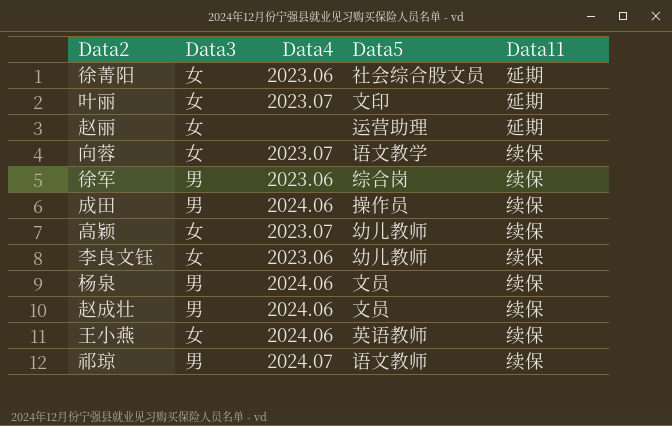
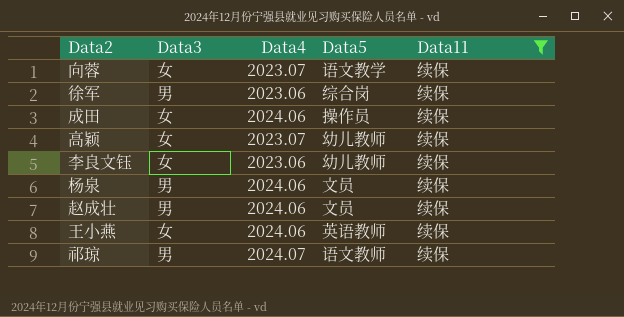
filter: none -> Data11 = 续保
成田 | Data3: 男 -> 女

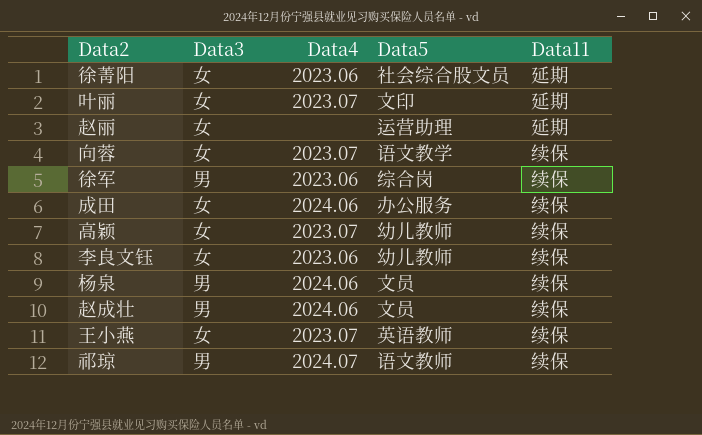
filter: Data11 = 续保 -> none
成田 | Data5: 操作员 -> 办公服务
王小燕 | Data4: 2024.06 -> 2023.07

